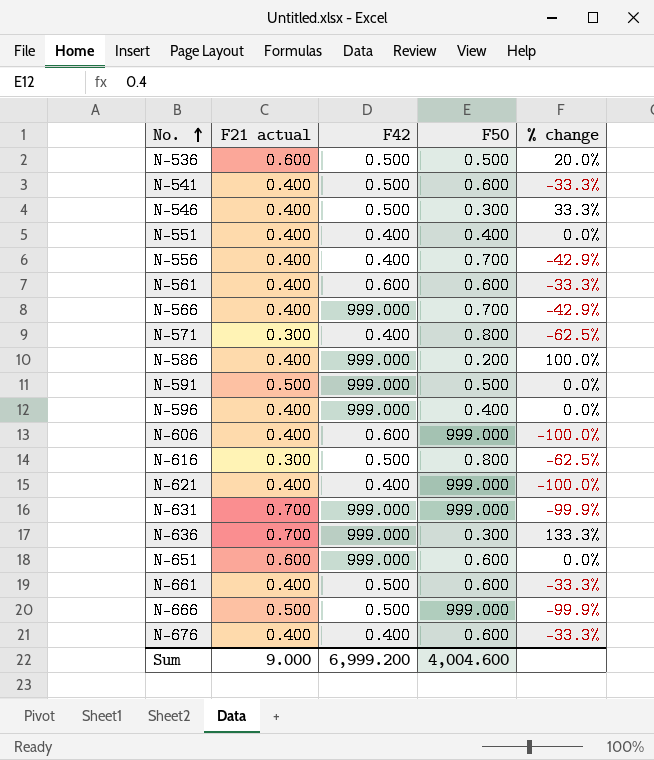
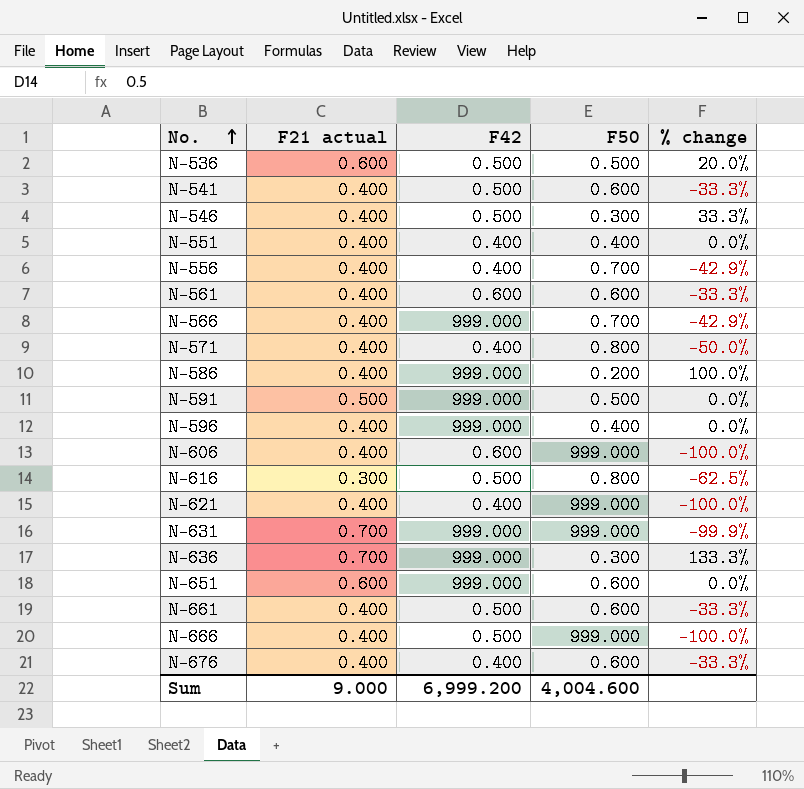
N-571 | F21 actual: 0.300 -> 0.400
N-571 | % change: -62.5% -> -50.0%
N-666 | F21 actual: 0.500 -> 0.400
N-666 | % change: -99.9% -> -100.0%

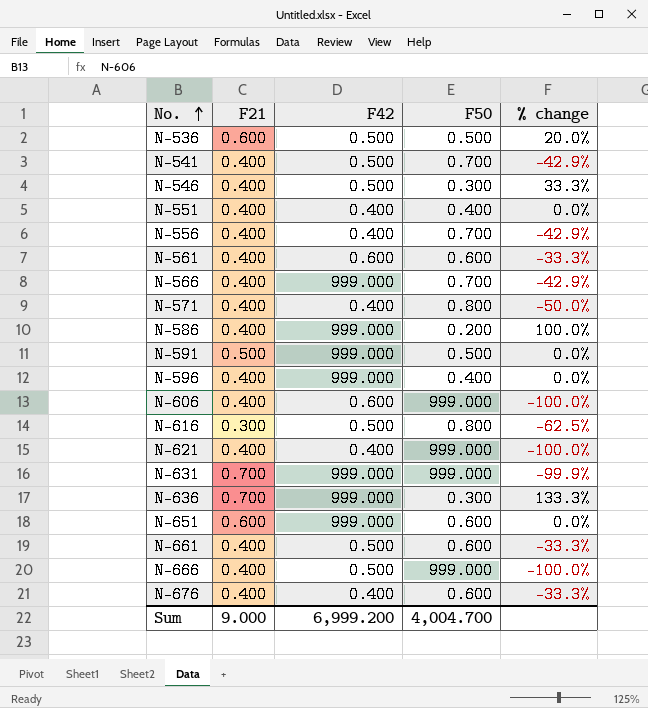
column name: F21 actual -> F21
N-541 | F50: 0.600 -> 0.700
N-541 | % change: -33.3% -> -42.9%
Sum | F50: 4,004.600 -> 4,004.700

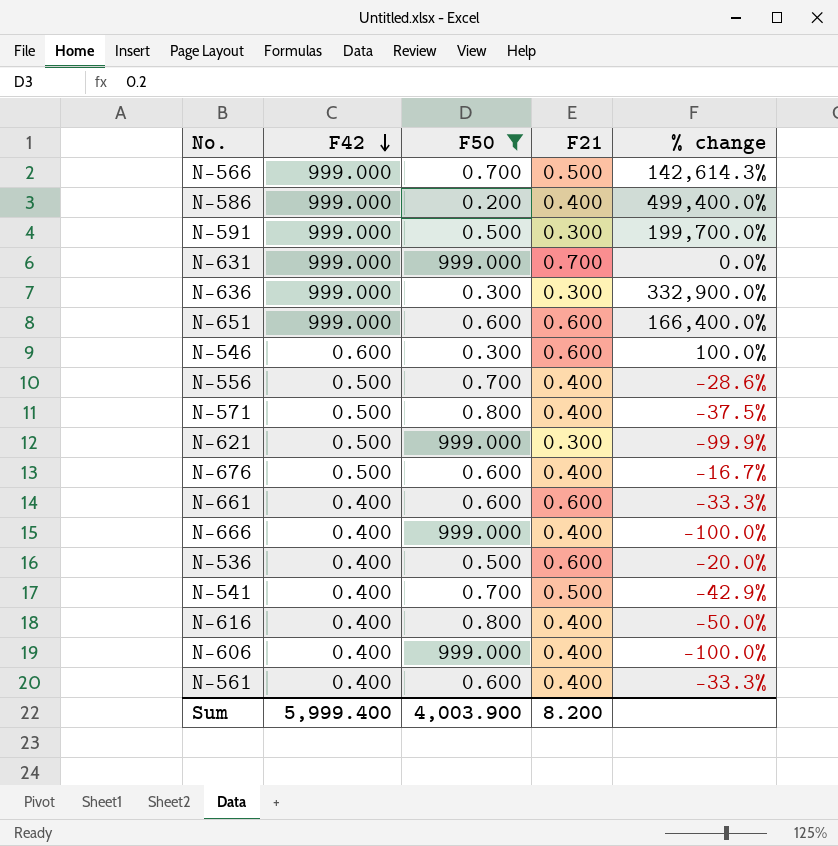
filter: none -> F50 != 0.400
row order: No. ascending -> F42 descending
column F21 | position: 2 -> 4
column % change | formula: ([F21] - [F50]) / [F50] -> ([F42] - [F50]) / [F50]
N-566 | F21: 0.400 -> 0.500
N-591 | F21: 0.500 -> 0.300
N-636 | F21: 0.700 -> 0.300
N-546 | F42: 0.500 -> 0.600
N-546 | F21: 0.400 -> 0.600
N-556 | F42: 0.400 -> 0.500
N-571 | F42: 0.400 -> 0.500
N-621 | F42: 0.400 -> 0.500
N-621 | F21: 0.400 -> 0.300
N-676 | F42: 0.400 -> 0.500
N-661 | F42: 0.500 -> 0.400
N-661 | F21: 0.400 -> 0.600
N-666 | F42: 0.500 -> 0.400
N-536 | F42: 0.500 -> 0.400
N-541 | F42: 0.500 -> 0.400
N-541 | F21: 0.400 -> 0.500
N-616 | F42: 0.500 -> 0.400
N-616 | F21: 0.300 -> 0.400
N-606 | F42: 0.600 -> 0.400
N-561 | F42: 0.600 -> 0.400
Sum | F42: 6,999.200 -> 5,999.400
Sum | F50: 4,004.700 -> 4,003.900
Sum | F21: 9.000 -> 8.200

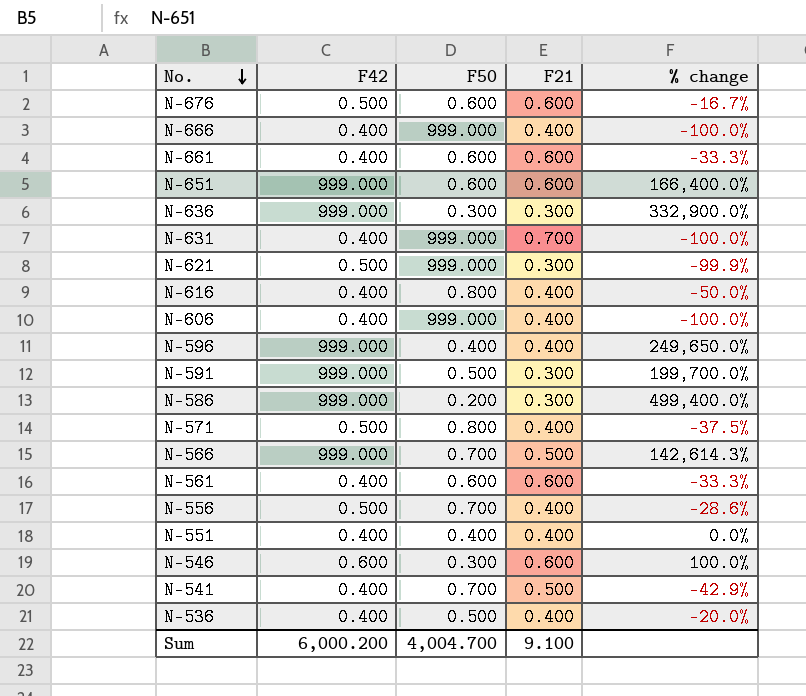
filter: F50 != 0.400 -> none
row order: F42 descending -> No. descending
N-676 | F21: 0.400 -> 0.600
N-631 | F42: 999.000 -> 0.400
N-631 | % change: 0.0% -> -100.0%
N-586 | F21: 0.400 -> 0.300
N-561 | F21: 0.400 -> 0.600
N-536 | F21: 0.600 -> 0.400
Sum | F42: 5,999.400 -> 6,000.200
Sum | F50: 4,003.900 -> 4,004.700
Sum | F21: 8.200 -> 9.100

